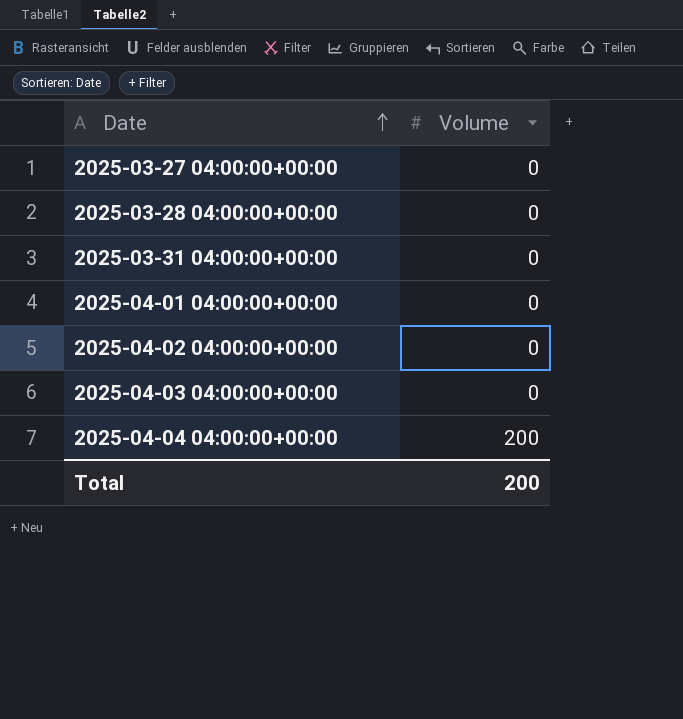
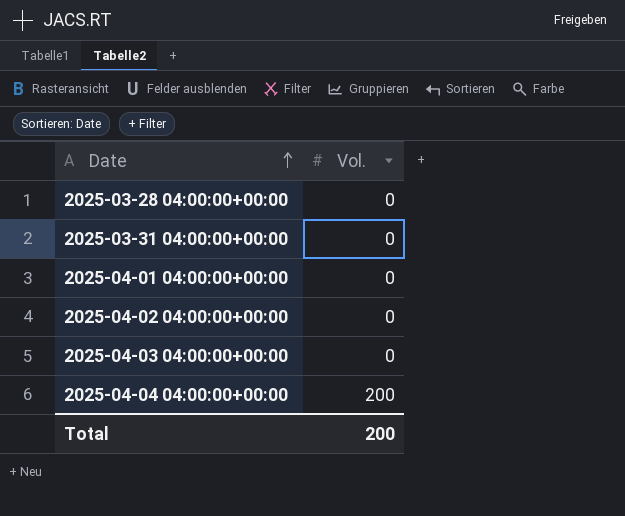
column name: Volume -> Vol.
row 2025-03-27 04:00:00+00:00: 0 -> none

